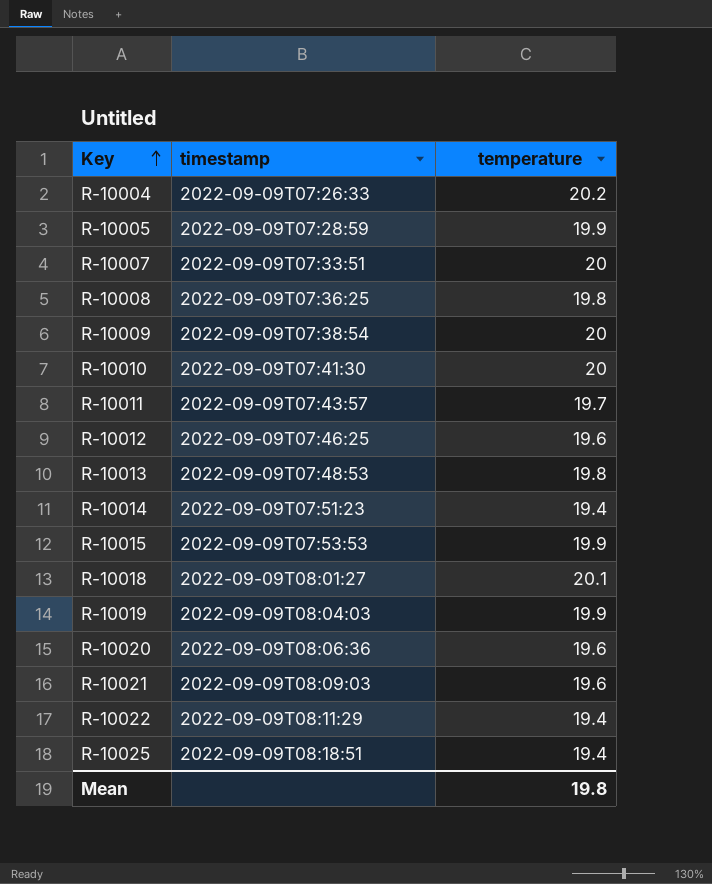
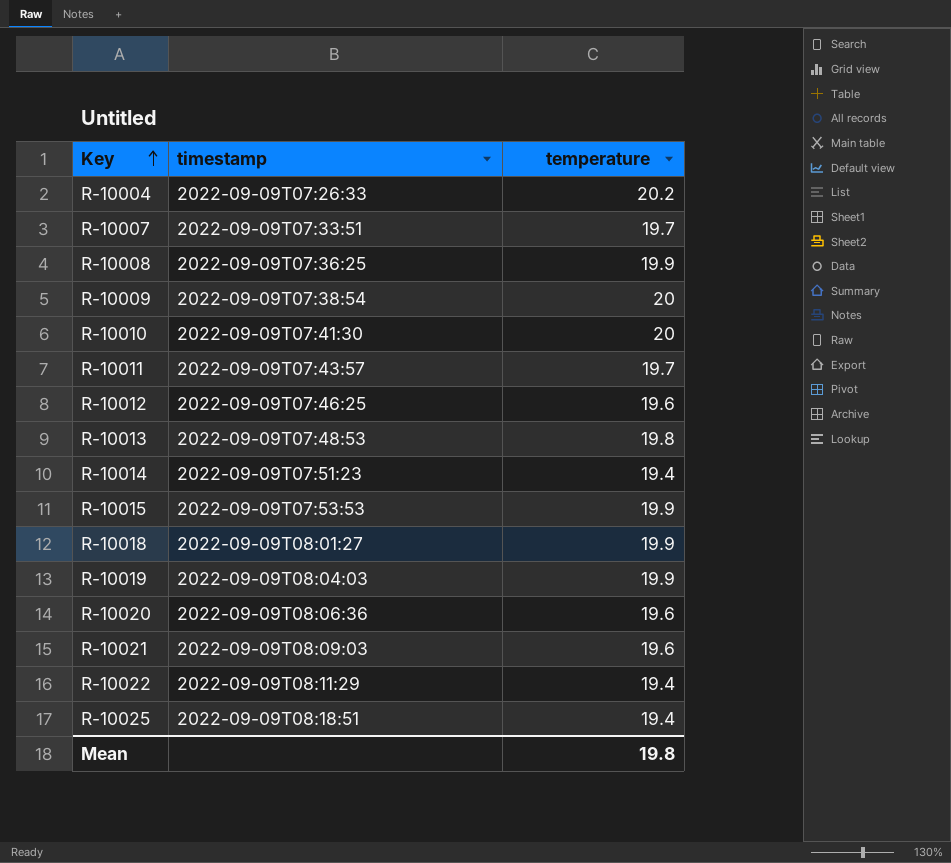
row R-10005: 2022-09-09T07:28:59 | 19.9 -> none
R-10007 | temperature: 20 -> 19.7
R-10008 | temperature: 19.8 -> 19.9
R-10018 | temperature: 20.1 -> 19.9

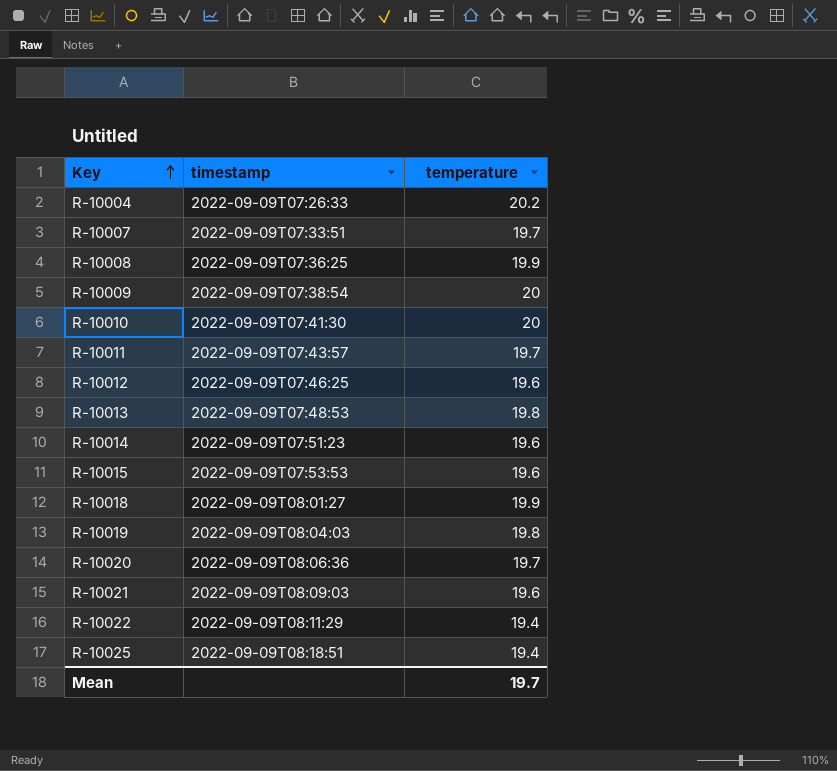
R-10014 | temperature: 19.4 -> 19.6
R-10015 | temperature: 19.9 -> 19.6
R-10019 | temperature: 19.9 -> 19.8
R-10020 | temperature: 19.6 -> 19.7
Mean | temperature: 19.8 -> 19.7

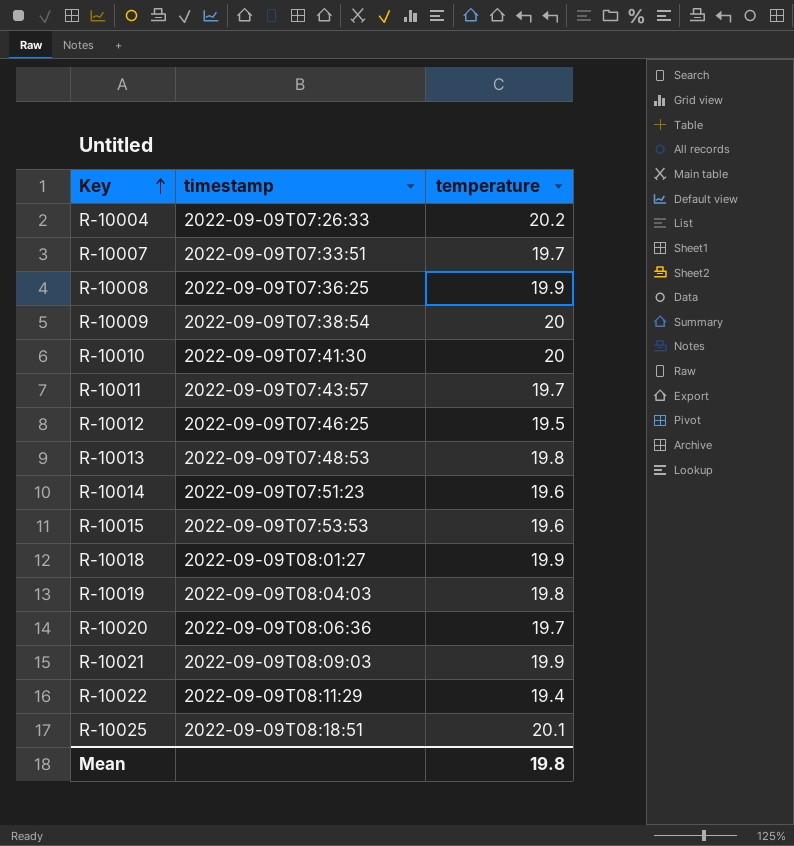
R-10012 | temperature: 19.6 -> 19.5
R-10021 | temperature: 19.6 -> 19.9
R-10025 | temperature: 19.4 -> 20.1
Mean | temperature: 19.7 -> 19.8

